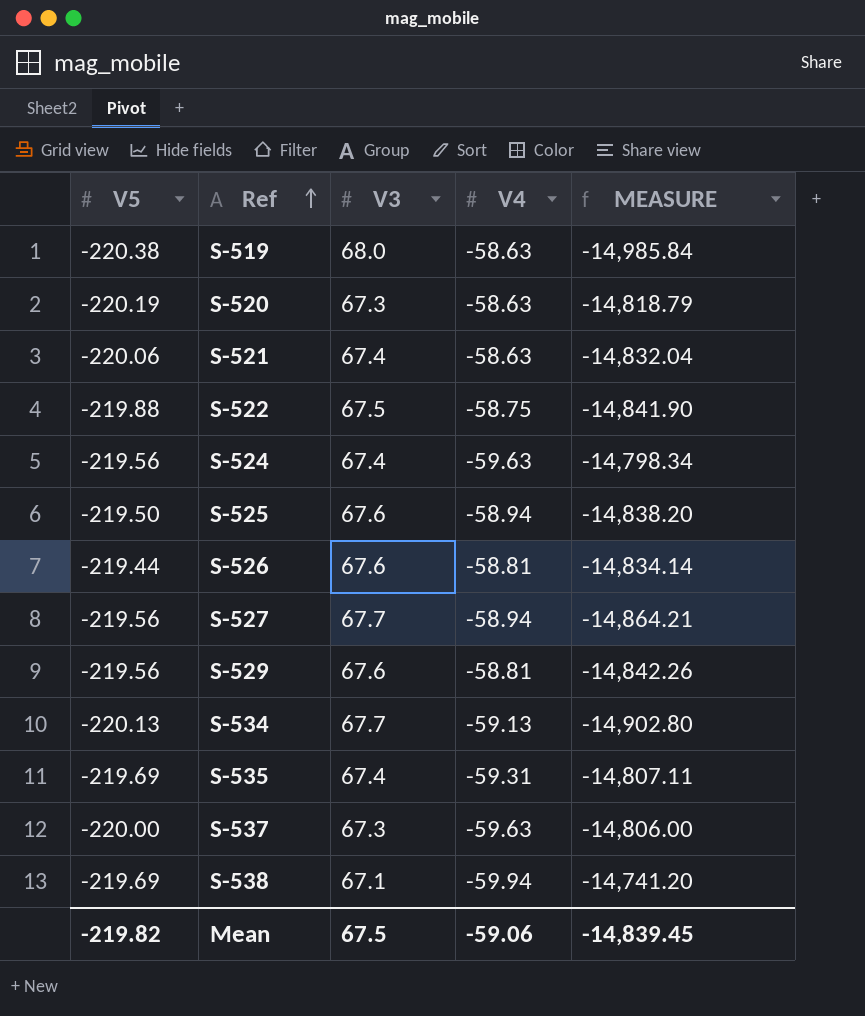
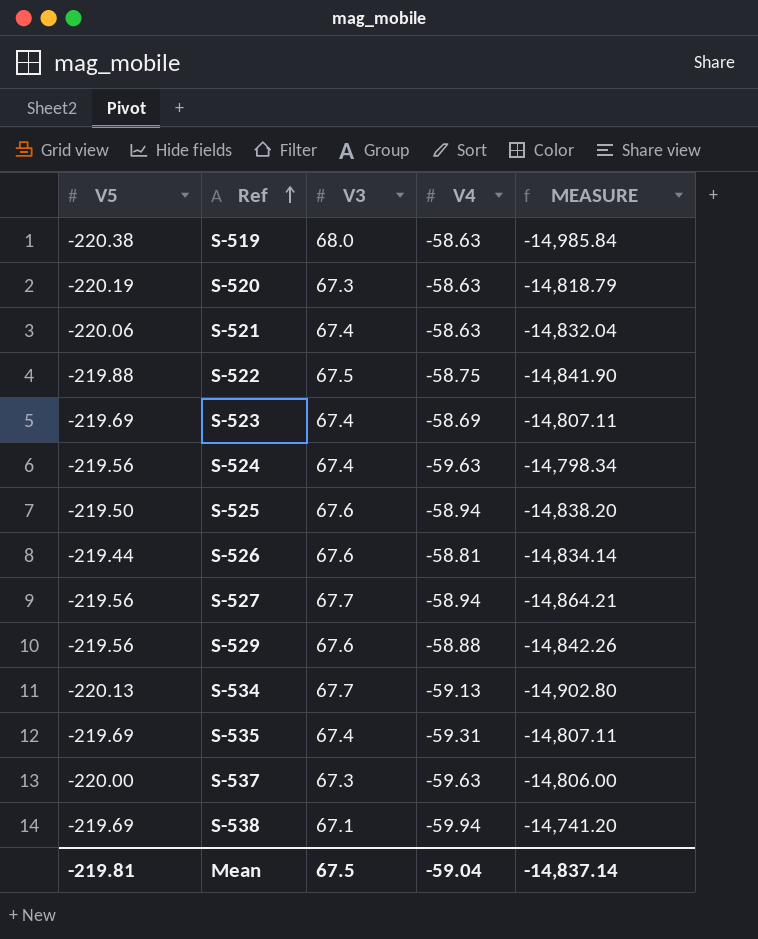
row S-523: none -> -219.69 | 67.4 | -58.69 | -14,807.11
S-529 | V4: -58.81 -> -58.88
Mean | V5: -219.82 -> -219.81
Mean | V4: -59.06 -> -59.04
Mean | MEASURE: -14,839.45 -> -14,837.14

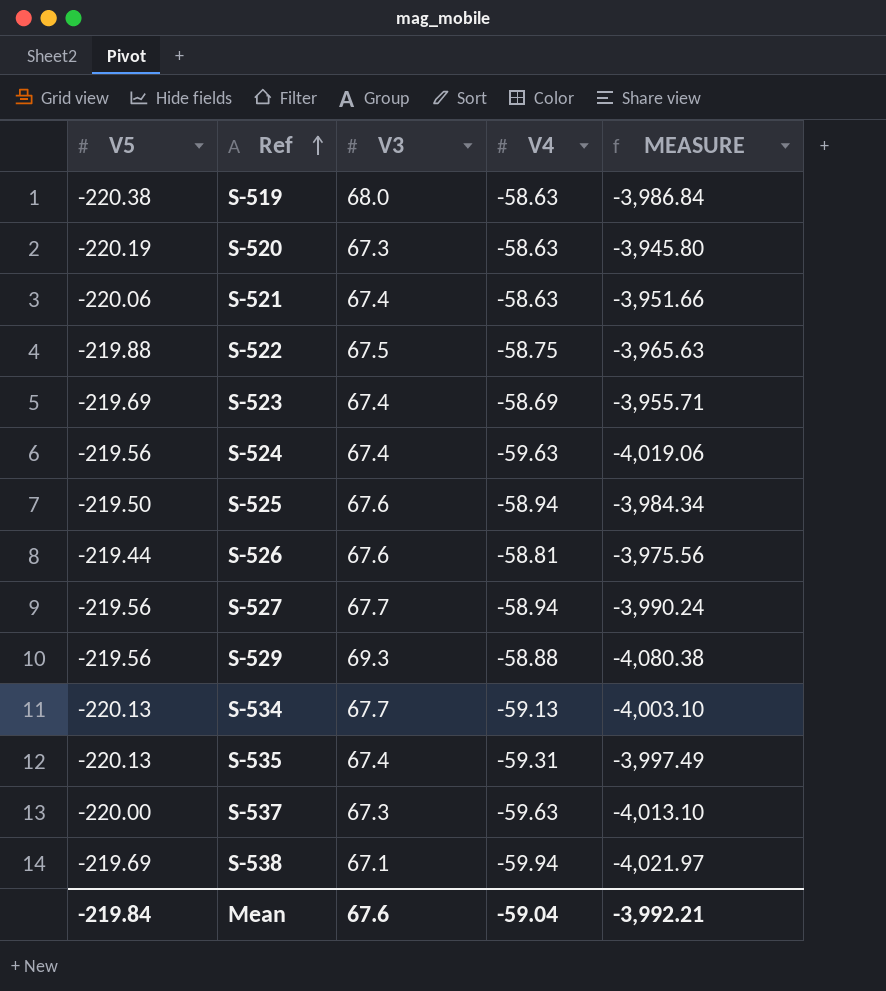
column MEASURE | formula: [V5] * [V3] -> [V3] * [V4]
S-529 | V3: 67.6 -> 69.3
S-535 | V5: -219.69 -> -220.13
Mean | V5: -219.81 -> -219.84
Mean | V3: 67.5 -> 67.6
Mean | MEASURE: -14,837.14 -> -3,992.21

